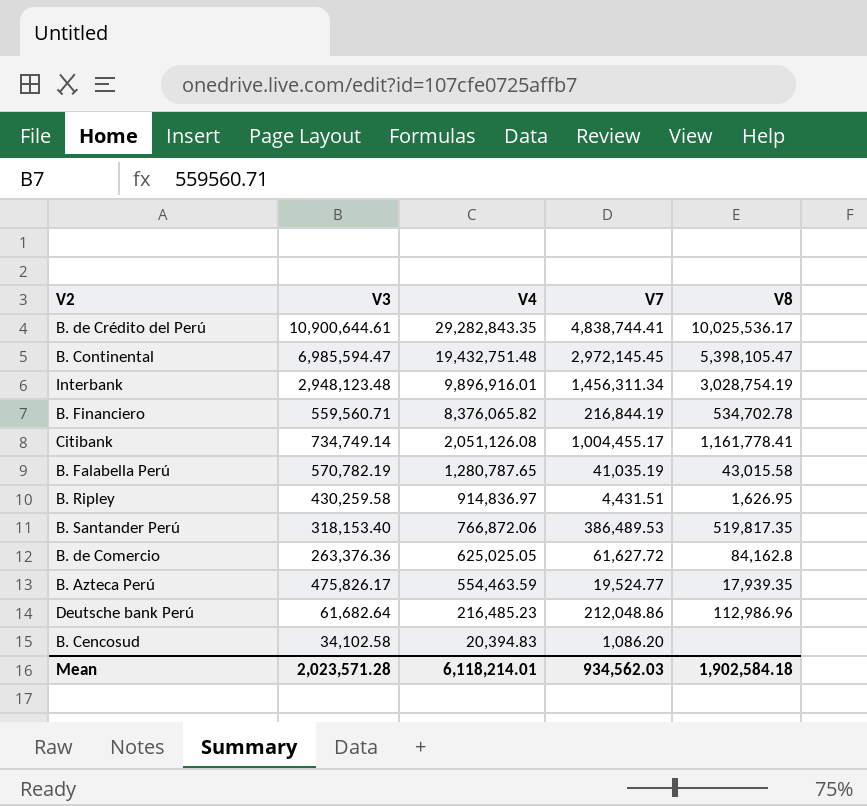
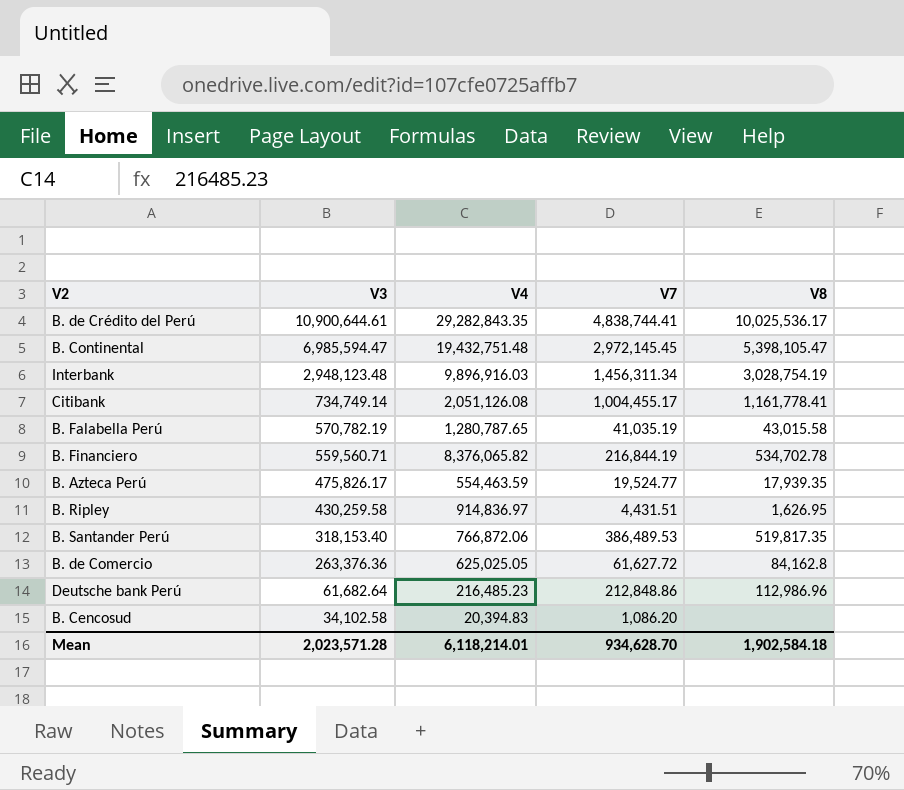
row order: V4 descending -> V3 descending
Interbank | V4: 9,896,916.01 -> 9,896,916.03
Deutsche bank Perú | V7: 212,048.86 -> 212,848.86
Mean | V7: 934,562.03 -> 934,628.70

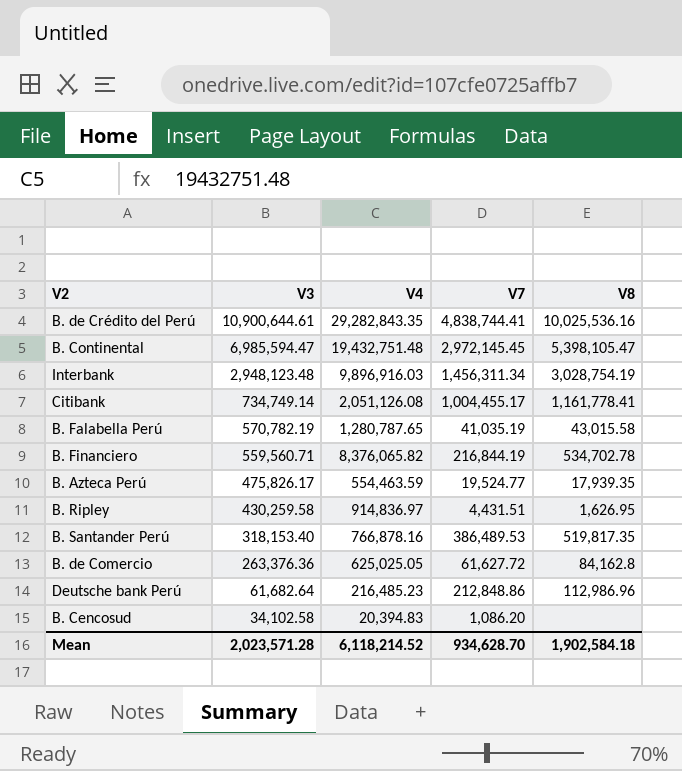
B. de Crédito del Perú | V8: 10,025,536.17 -> 10,025,536.16
B. Santander Perú | V4: 766,872.06 -> 766,878.16
Mean | V4: 6,118,214.01 -> 6,118,214.52

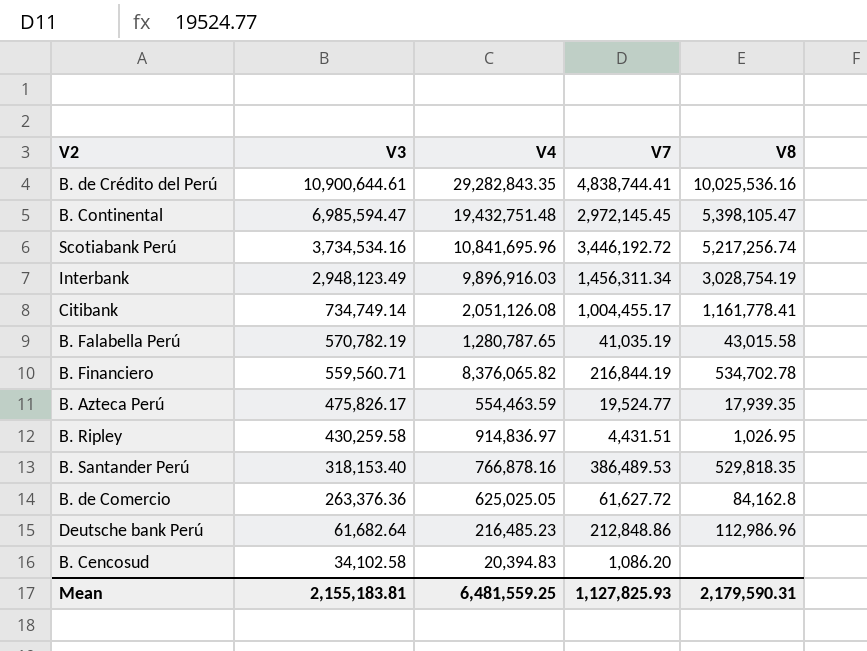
row Scotiabank Perú: none -> 3,734,534.16 | 10,841,695.96 | 3,446,192.72 | 5,217,256.74
Interbank | V3: 2,948,123.48 -> 2,948,123.49
B. Ripley | V8: 1,626.95 -> 1,026.95
B. Santander Perú | V8: 519,817.35 -> 529,818.35
Mean | V3: 2,023,571.28 -> 2,155,183.81
Mean | V4: 6,118,214.52 -> 6,481,559.25
Mean | V7: 934,628.70 -> 1,127,825.93
Mean | V8: 1,902,584.18 -> 2,179,590.31

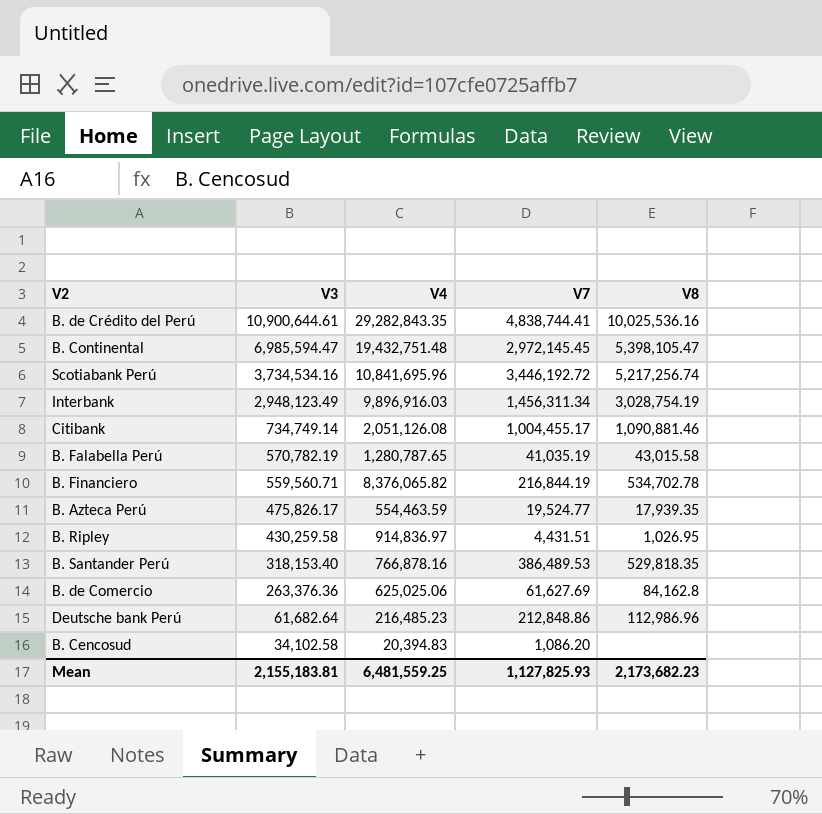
Citibank | V8: 1,161,778.41 -> 1,090,881.46
B. de Comercio | V4: 625,025.05 -> 625,025.06
B. de Comercio | V7: 61,627.72 -> 61,627.69
Mean | V8: 2,179,590.31 -> 2,173,682.23

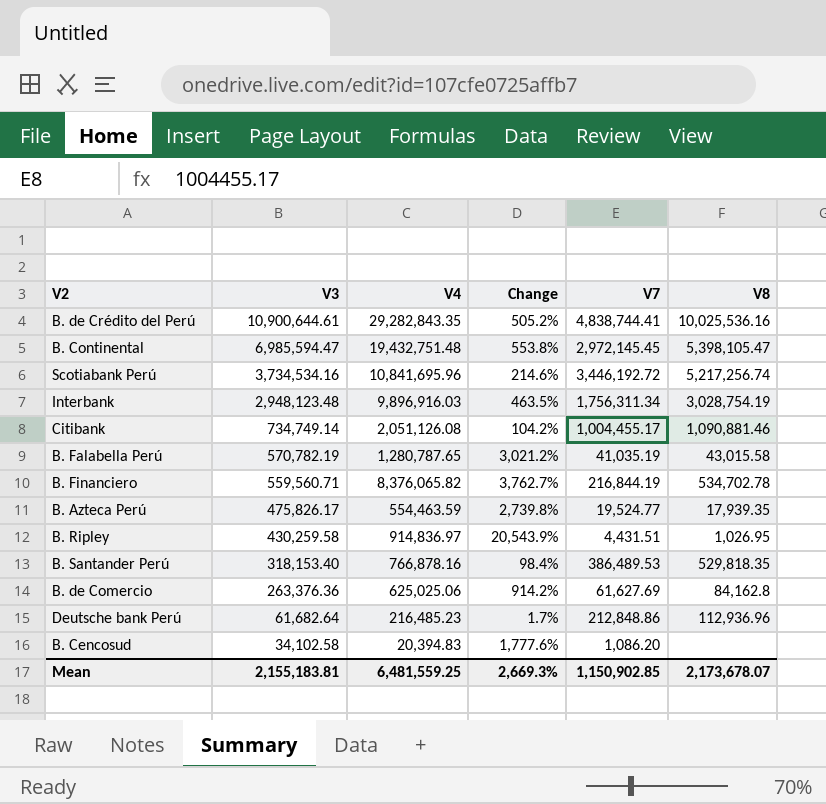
column Change | formula: none -> ([V4] - [V7]) / [V7]
Interbank | V3: 2,948,123.49 -> 2,948,123.48
Interbank | V7: 1,456,311.34 -> 1,756,311.34
Deutsche bank Perú | V8: 112,986.96 -> 112,936.96
Mean | V7: 1,127,825.93 -> 1,150,902.85
Mean | V8: 2,173,682.23 -> 2,173,678.07

